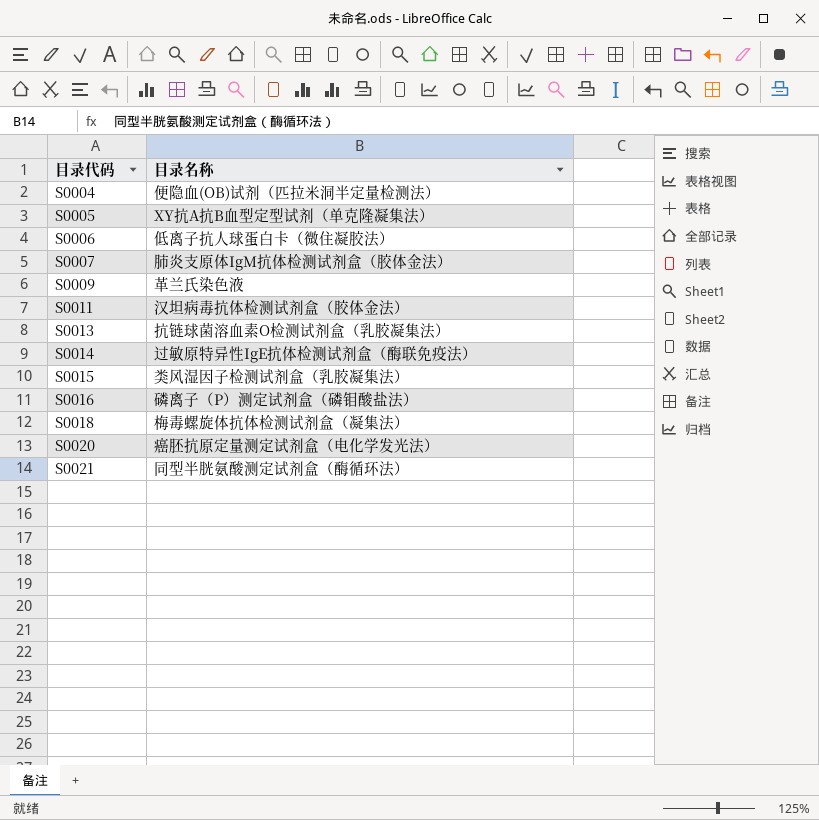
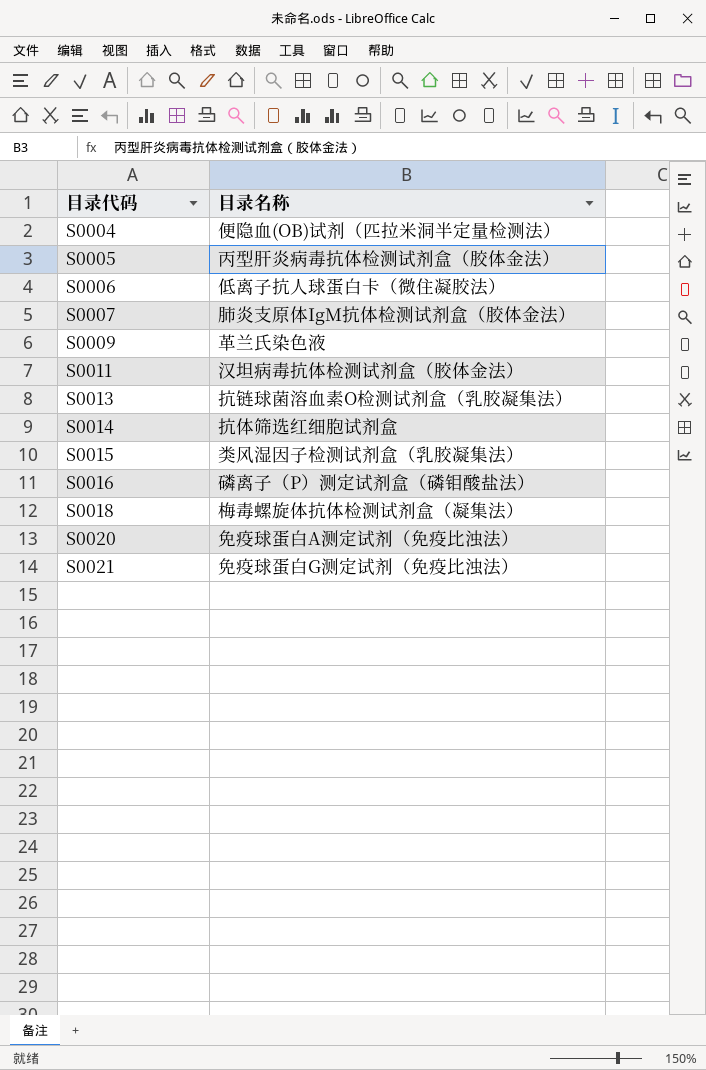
S0005 | 目录名称: XY抗A抗B血型定型试剂（单克隆凝集法） -> 丙型肝炎病毒抗体检测试剂盒（胶体金法）
S0014 | 目录名称: 过敏原特异性IgE抗体检测试剂盒（酶联免疫法） -> 抗体筛选红细胞试剂盒
S0020 | 目录名称: 癌胚抗原定量测定试剂盒（电化学发光法） -> 免疫球蛋白A测定试剂（免疫比浊法）
S0021 | 目录名称: 同型半胱氨酸测定试剂盒（酶循环法） -> 免疫球蛋白G测定试剂（免疫比浊法）

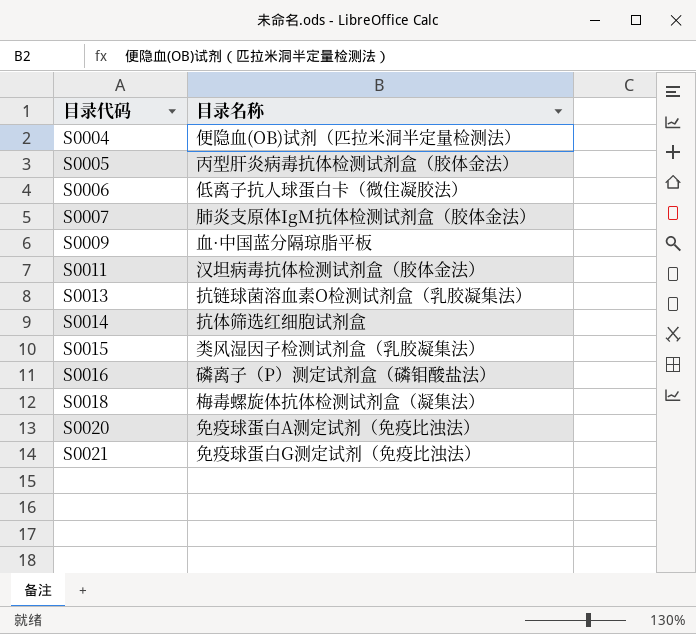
S0009 | 目录名称: 革兰氏染色液 -> 血·中国蓝分隔琼脂平板

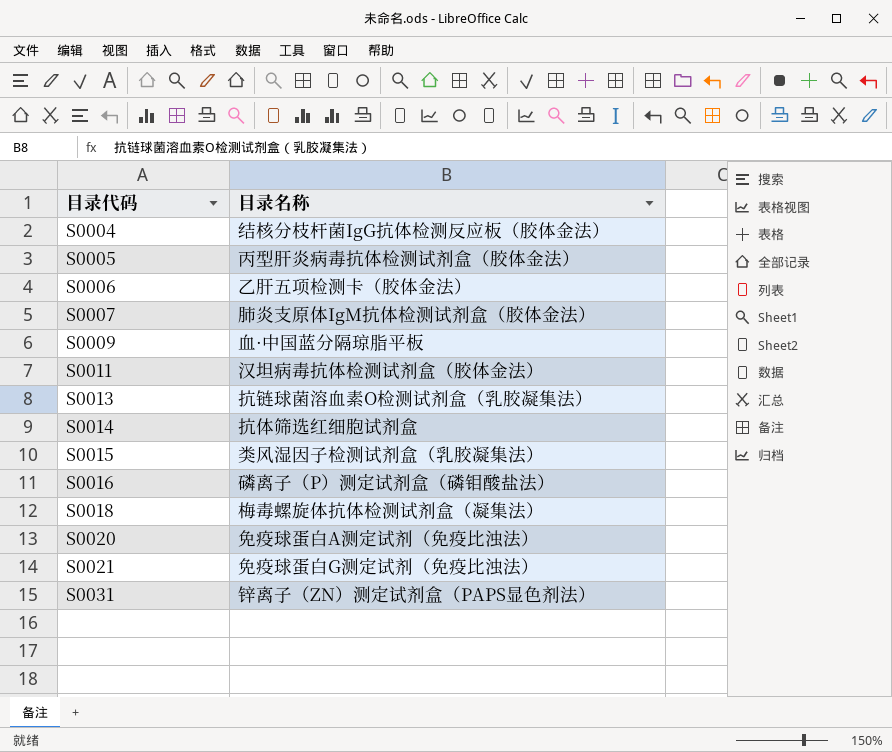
S0004 | 目录名称: 便隐血(OB)试剂（匹拉米洞半定量检测法） -> 结核分枝杆菌IgG抗体检测反应板（胶体金法）
S0006 | 目录名称: 低离子抗人球蛋白卡（微住凝胶法） -> 乙肝五项检测卡（胶体金法）
row S0031: none -> 锌离子（ZN）测定试剂盒（PAPS显色剂法）

